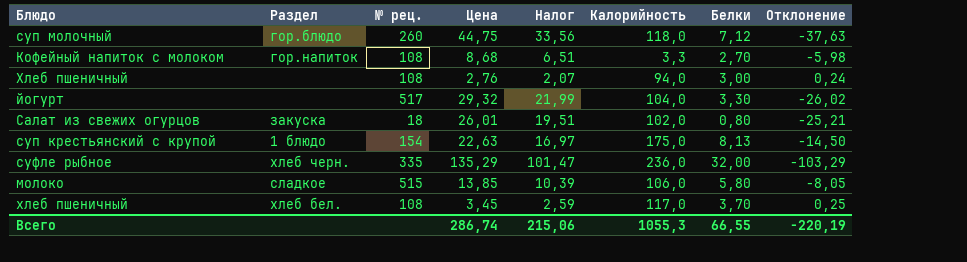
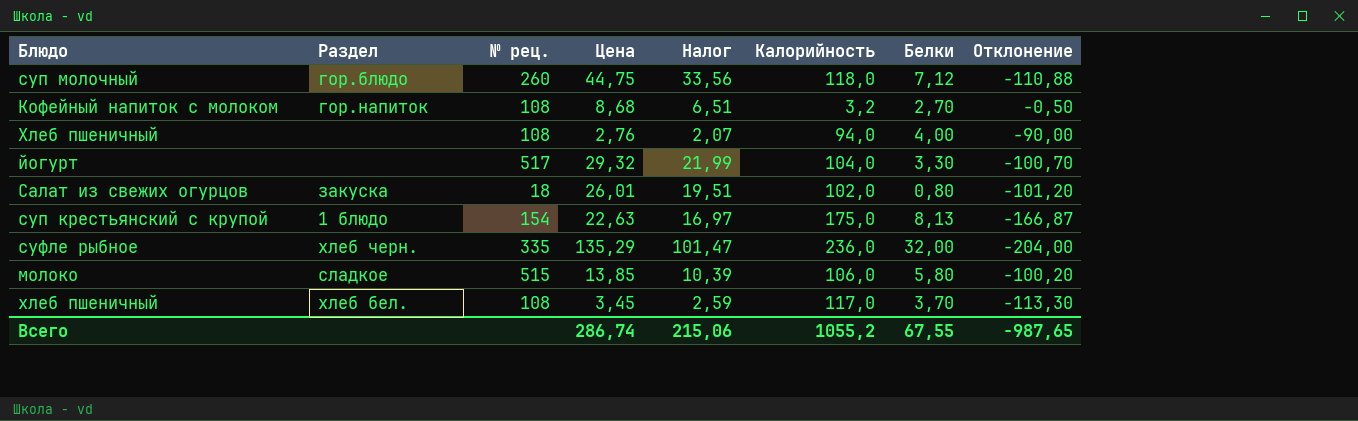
column Отклонение | formula: [Белки] - [Цена] -> [Белки] - [Калорийность]
Кофейный напиток с молоком | Калорийность: 3,3 -> 3,2
Хлеб пшеничный | Белки: 3,00 -> 4,00
Всего | Калорийность: 1055,3 -> 1055,2
Всего | Белки: 66,55 -> 67,55
Всего | Отклонение: -220,19 -> -987,65

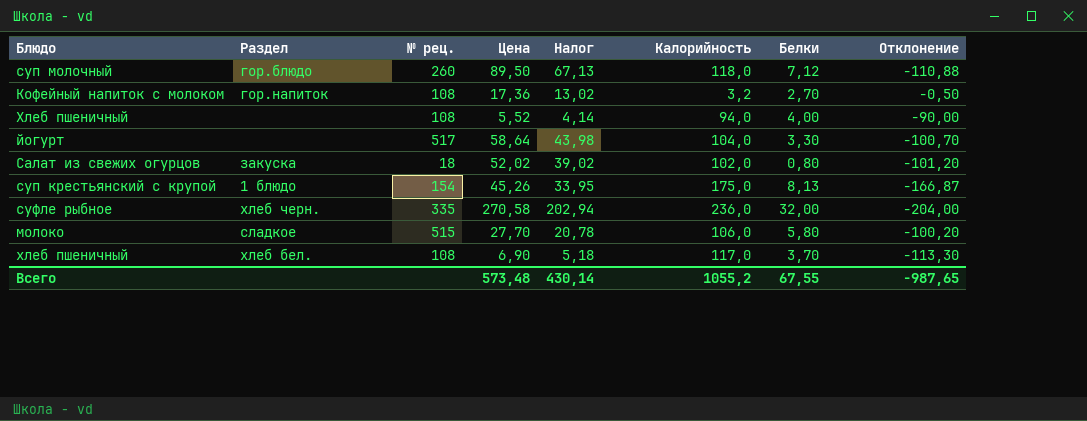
суп молочный | Цена: 44,75 -> 89,50
суп молочный | Налог: 33,56 -> 67,13
Кофейный напиток с молоком | Цена: 8,68 -> 17,36
Кофейный напиток с молоком | Налог: 6,51 -> 13,02
Хлеб пшеничный | Цена: 2,76 -> 5,52
Хлеб пшеничный | Налог: 2,07 -> 4,14
йогурт | Цена: 29,32 -> 58,64
йогурт | Налог: 21,99 -> 43,98
Салат из свежих огурцов | Цена: 26,01 -> 52,02
Салат из свежих огурцов | Налог: 19,51 -> 39,02
суп крестьянский с крупой | Цена: 22,63 -> 45,26
суп крестьянский с крупой | Налог: 16,97 -> 33,95
суфле рыбное | Цена: 135,29 -> 270,58
суфле рыбное | Налог: 101,47 -> 202,94
молоко | Цена: 13,85 -> 27,70
молоко | Налог: 10,39 -> 20,78
хлеб пшеничный | Цена: 3,45 -> 6,90
хлеб пшеничный | Налог: 2,59 -> 5,18
Всего | Цена: 286,74 -> 573,48
Всего | Налог: 215,06 -> 430,14

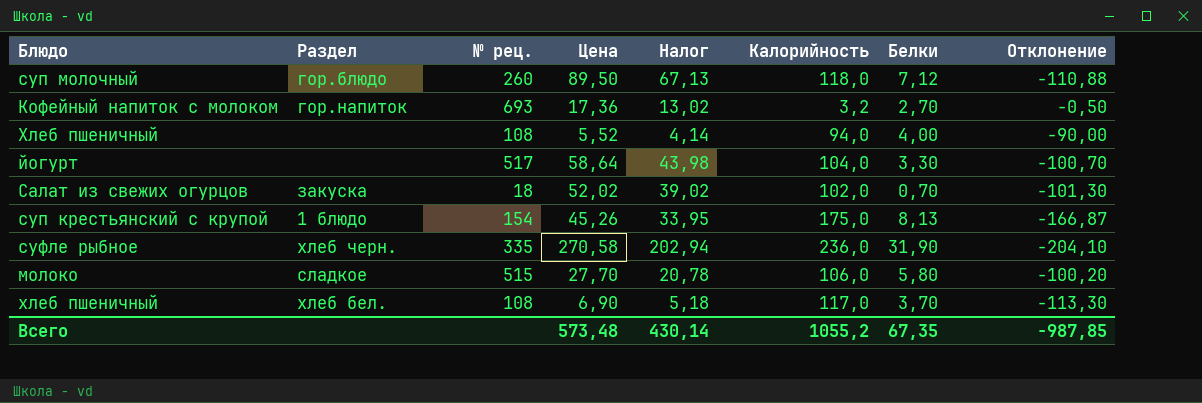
Кофейный напиток с молоком | № рец.: 108 -> 693
Салат из свежих огурцов | Белки: 0,80 -> 0,70
Салат из свежих огурцов | Отклонение: -101,20 -> -101,30
суфле рыбное | Белки: 32,00 -> 31,90
суфле рыбное | Отклонение: -204,00 -> -204,10
Всего | Белки: 67,55 -> 67,35
Всего | Отклонение: -987,65 -> -987,85

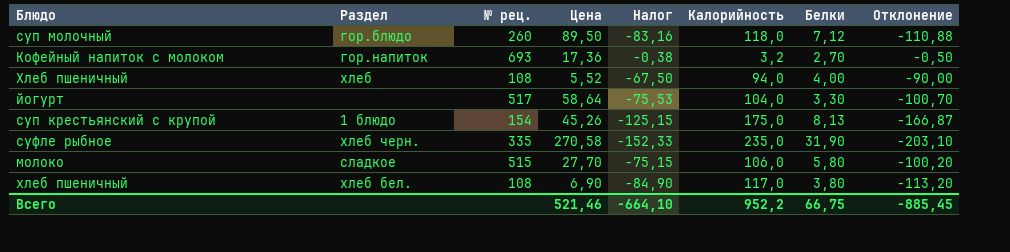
column Налог | formula: [Цена] * 0,75 -> [Отклонение] * 0,75
row Салат из свежих огурцов: закуска | 18 | 52,02 | 39,02 | 102,0 | 0,70 | -101,30 -> none
Хлеб пшеничный | Раздел: none -> хлеб
суфле рыбное | Калорийность: 236,0 -> 235,0
суфле рыбное | Отклонение: -204,10 -> -203,10
хлеб пшеничный | Белки: 3,70 -> 3,80
хлеб пшеничный | Отклонение: -113,30 -> -113,20
Всего | Цена: 573,48 -> 521,46
Всего | Налог: 430,14 -> -664,10
Всего | Калорийность: 1055,2 -> 952,2
Всего | Белки: 67,35 -> 66,75
Всего | Отклонение: -987,85 -> -885,45

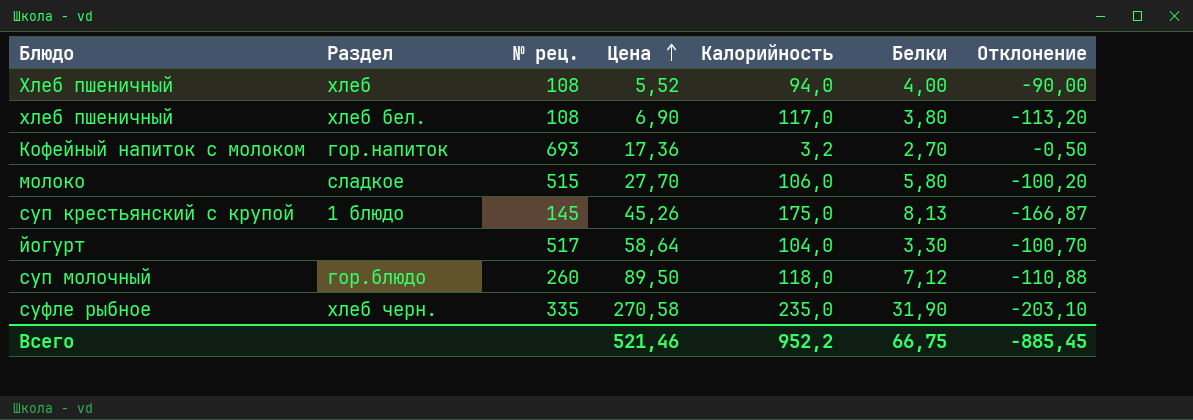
row order: none -> Цена ascending
column Налог | formula: [Отклонение] * 0,75 -> none
суп крестьянский с крупой | № рец.: 154 -> 145

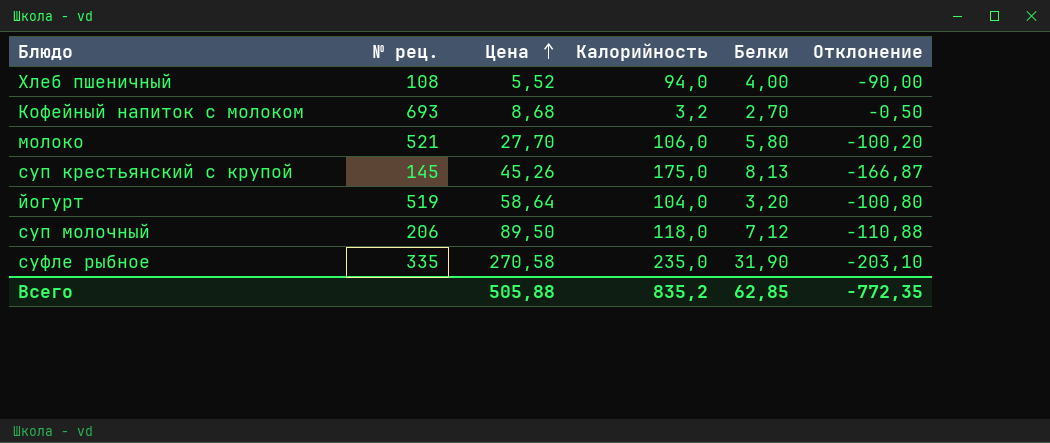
column Раздел | position: 2 -> none
row хлеб пшеничный: хлеб бел. | 108 | 6,90 | 117,0 | 3,80 | -113,20 -> none
Кофейный напиток с молоком | Цена: 17,36 -> 8,68
молоко | № рец.: 515 -> 521
йогурт | № рец.: 517 -> 519
йогурт | Белки: 3,30 -> 3,20
йогурт | Отклонение: -100,70 -> -100,80
суп молочный | № рец.: 260 -> 206
Всего | Цена: 521,46 -> 505,88
Всего | Калорийность: 952,2 -> 835,2
Всего | Белки: 66,75 -> 62,85
Всего | Отклонение: -885,45 -> -772,35

